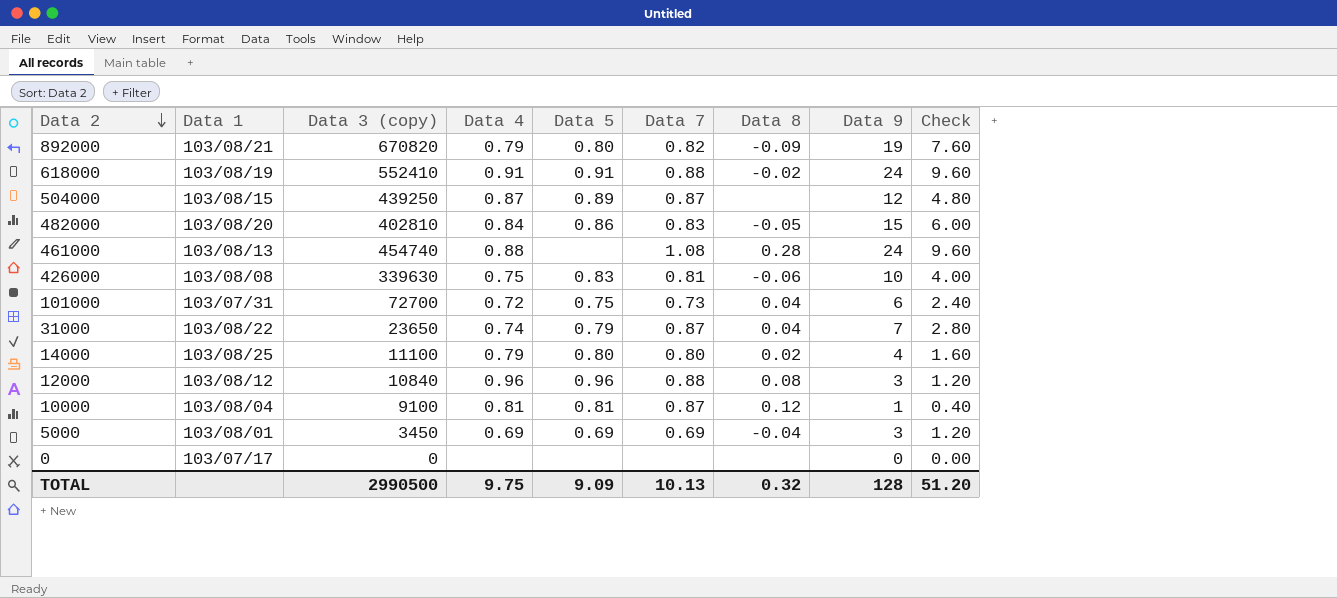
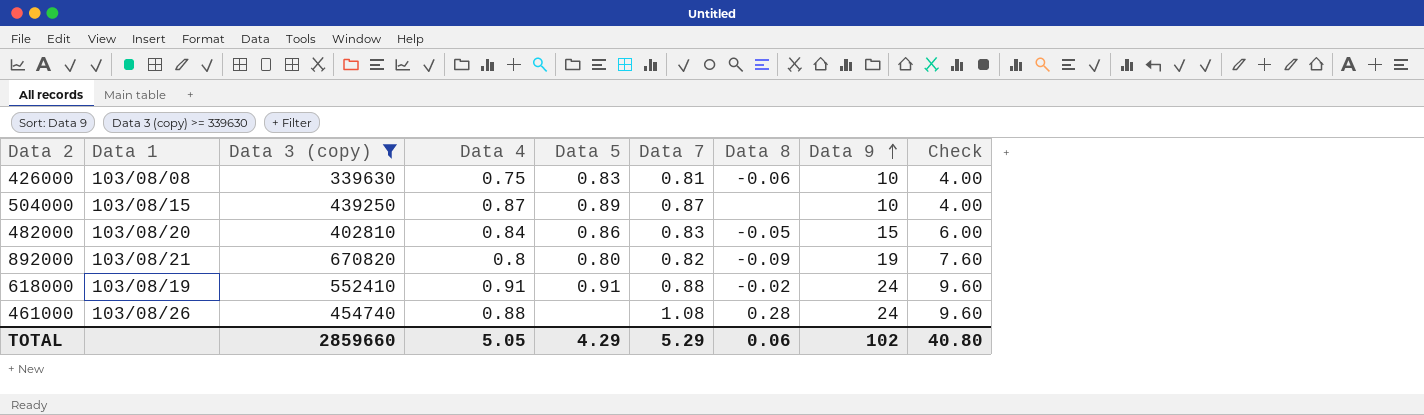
filter: none -> Data 3 (copy) >= 339630
row order: Data 2 descending -> Data 9 ascending
504000 | Data 9: 12 -> 10
504000 | Check: 4.80 -> 4.00
892000 | Data 4: 0.79 -> 0.8
461000 | Data 1: 103/08/13 -> 103/08/26
TOTAL | Data 3 (copy): 2990500 -> 2859660
TOTAL | Data 4: 9.75 -> 5.05
TOTAL | Data 5: 9.09 -> 4.29
TOTAL | Data 7: 10.13 -> 5.29
TOTAL | Data 8: 0.32 -> 0.06
TOTAL | Data 9: 128 -> 102
TOTAL | Check: 51.20 -> 40.80

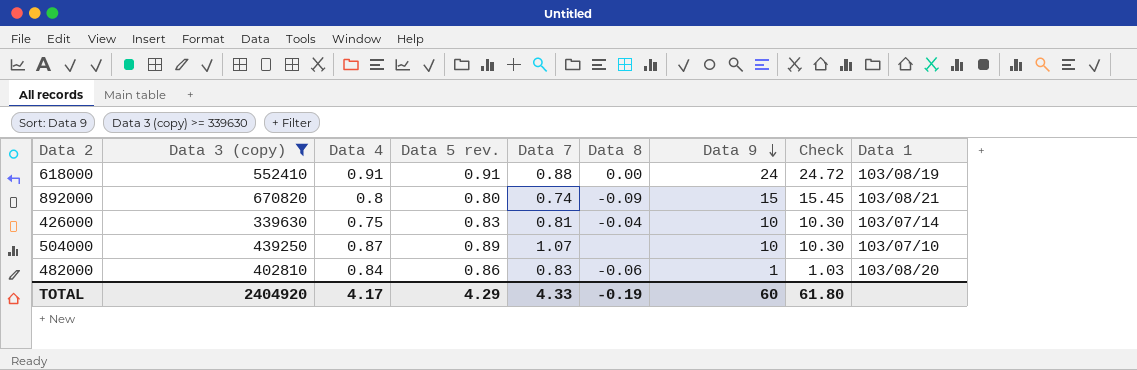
row order: Data 9 ascending -> Data 9 descending
column name: Data 5 -> Data 5 rev.
column Check | formula: [Data 9] * 0.4 -> [Data 9] * 1.03
column Data 1 | position: 2 -> 9
row 461000: 103/08/26 | 454740 | 0.88 | none | 1.08 | 0.28 | 24 | 9.60 -> none
618000 | Data 8: -0.02 -> 0.00
892000 | Data 7: 0.82 -> 0.74
892000 | Data 9: 19 -> 15
426000 | Data 8: -0.06 -> -0.04
426000 | Data 1: 103/08/08 -> 103/07/14
504000 | Data 7: 0.87 -> 1.07
504000 | Data 1: 103/08/15 -> 103/07/10
482000 | Data 8: -0.05 -> -0.06
482000 | Data 9: 15 -> 1
TOTAL | Data 3 (copy): 2859660 -> 2404920
TOTAL | Data 4: 5.05 -> 4.17
TOTAL | Data 7: 5.29 -> 4.33
TOTAL | Data 8: 0.06 -> -0.19
TOTAL | Data 9: 102 -> 60
TOTAL | Check: 40.80 -> 61.80

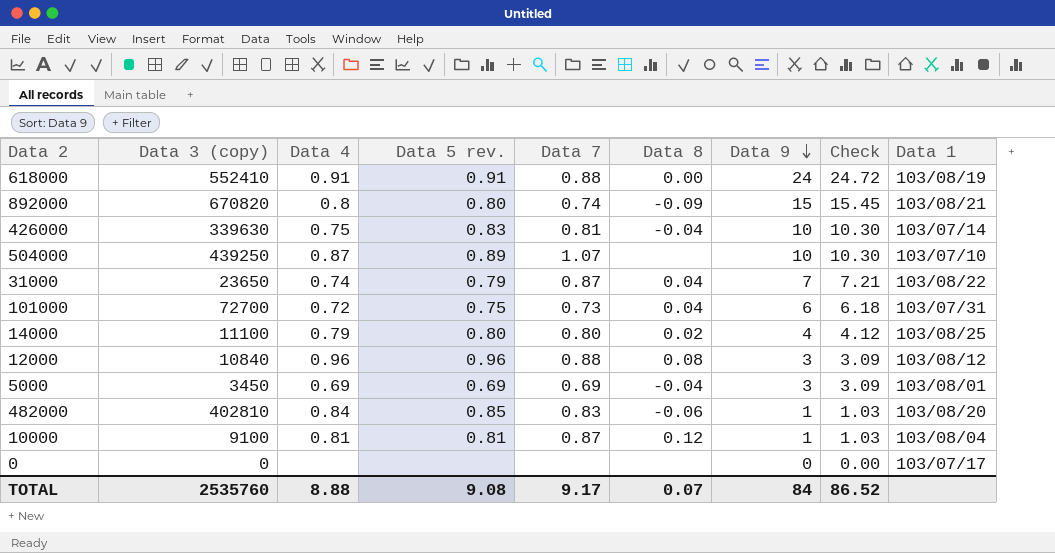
filter: Data 3 (copy) >= 339630 -> none
482000 | Data 5 rev.: 0.86 -> 0.85
TOTAL | Data 3 (copy): 2404920 -> 2535760
TOTAL | Data 4: 4.17 -> 8.88
TOTAL | Data 5 rev.: 4.29 -> 9.08
TOTAL | Data 7: 4.33 -> 9.17
TOTAL | Data 8: -0.19 -> 0.07
TOTAL | Data 9: 60 -> 84
TOTAL | Check: 61.80 -> 86.52

